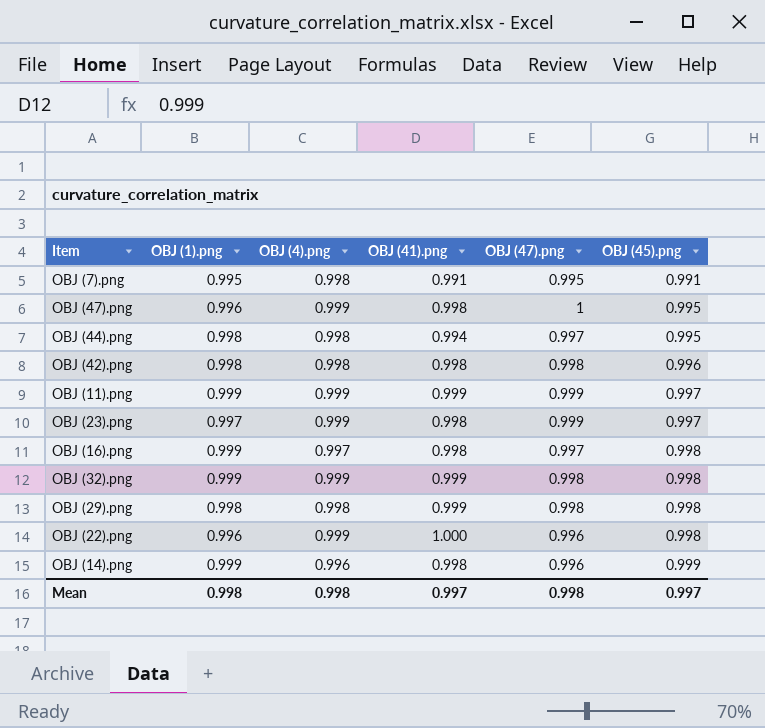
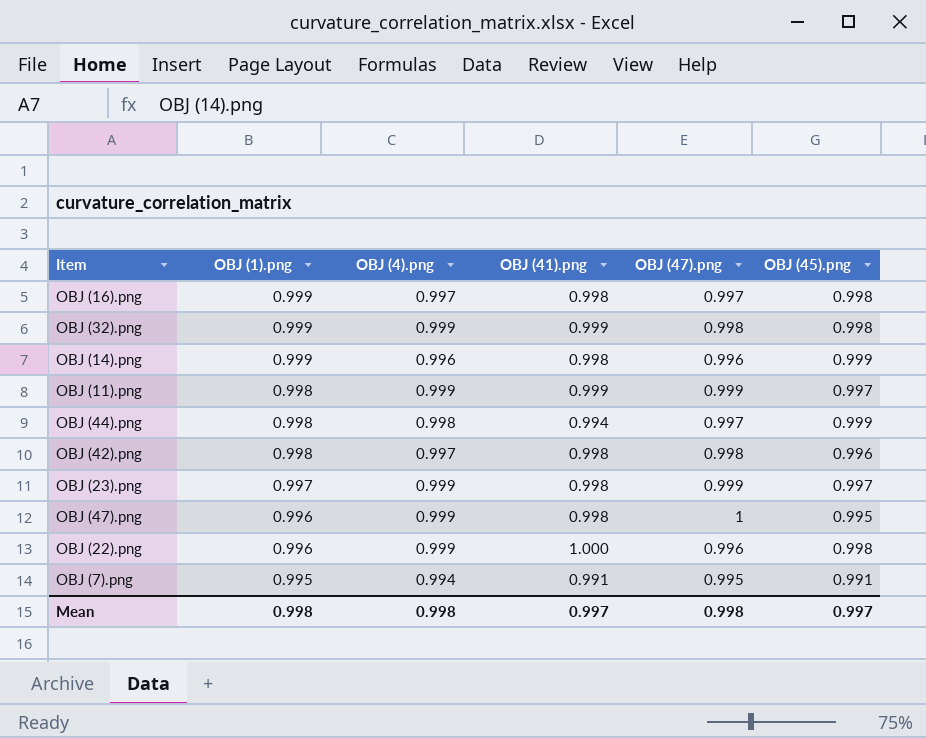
row order: OBJ (45).png ascending -> OBJ (1).png descending
row OBJ (29).png: 0.998 | 0.998 | 0.999 | 0.998 | 0.998 -> none
OBJ (11).png | OBJ (1).png: 0.999 -> 0.998
OBJ (44).png | OBJ (45).png: 0.995 -> 0.999
OBJ (42).png | OBJ (4).png: 0.998 -> 0.997
OBJ (7).png | OBJ (4).png: 0.998 -> 0.994

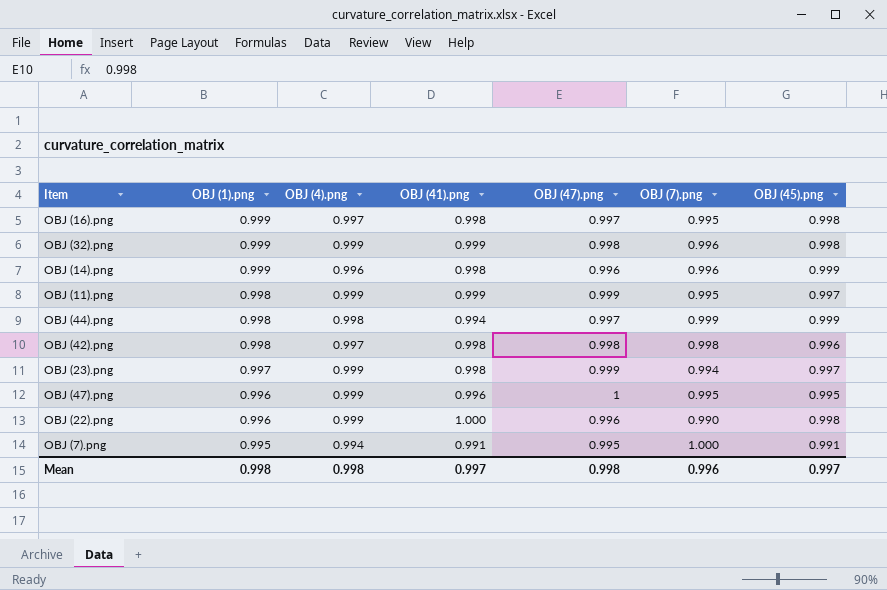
column OBJ (7).png | position: none -> 6
OBJ (47).png | OBJ (41).png: 0.998 -> 0.996

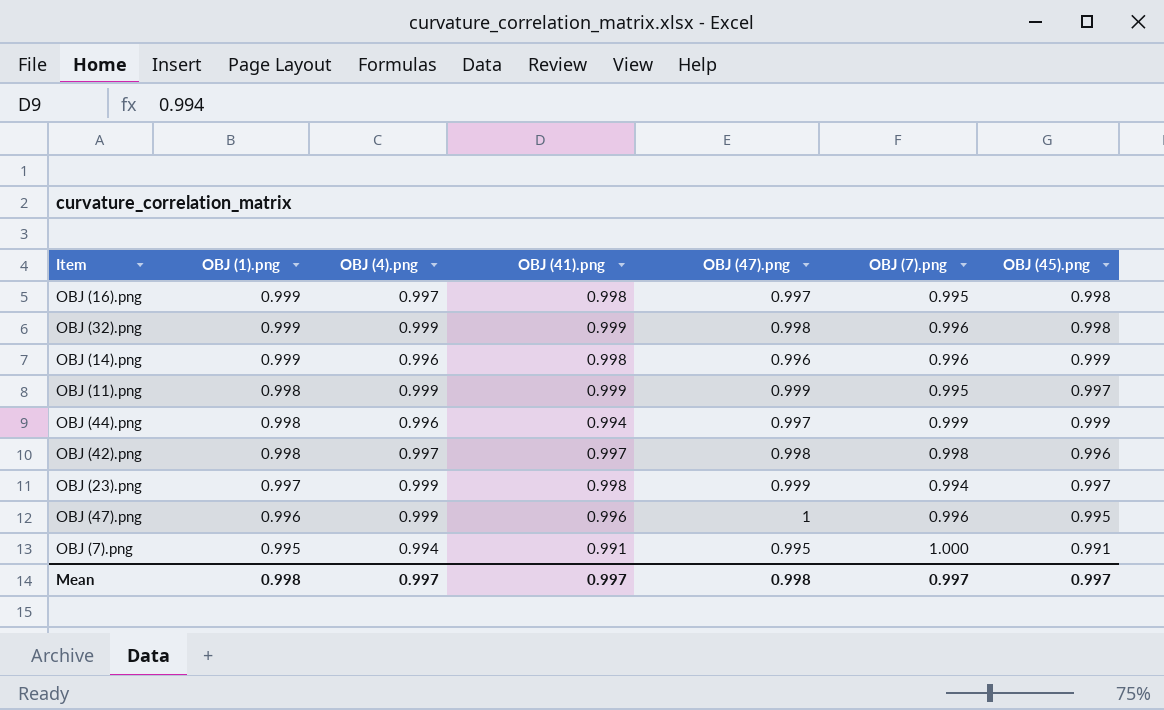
row OBJ (22).png: 0.996 | 0.999 | 1.000 | 0.996 | 0.990 | 0.998 -> none
OBJ (44).png | OBJ (4).png: 0.998 -> 0.996
OBJ (42).png | OBJ (41).png: 0.998 -> 0.997
OBJ (47).png | OBJ (7).png: 0.995 -> 0.996
Mean | OBJ (4).png: 0.998 -> 0.997
Mean | OBJ (7).png: 0.996 -> 0.997

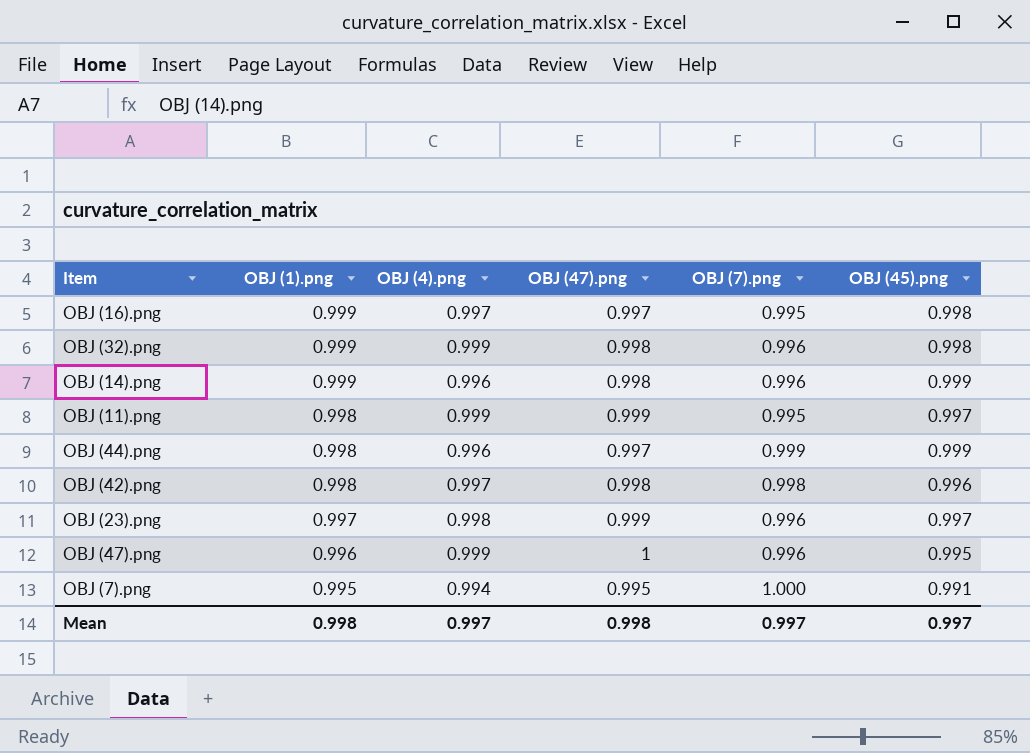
column OBJ (41).png | position: 4 -> none
OBJ (14).png | OBJ (47).png: 0.996 -> 0.998
OBJ (23).png | OBJ (4).png: 0.999 -> 0.998
OBJ (23).png | OBJ (7).png: 0.994 -> 0.996

